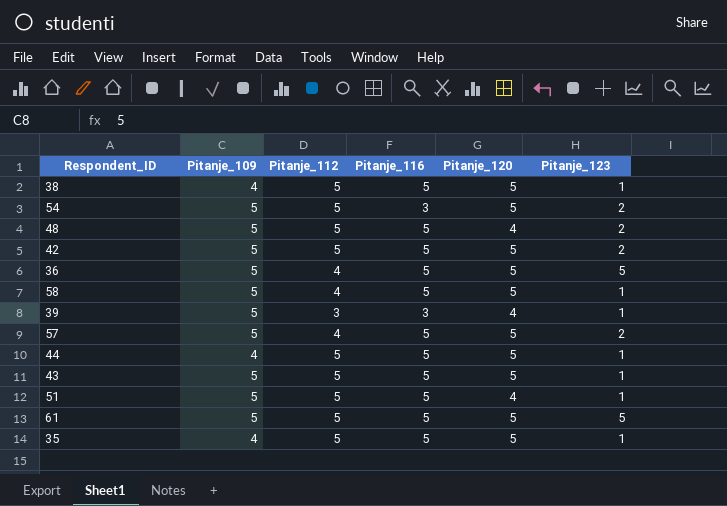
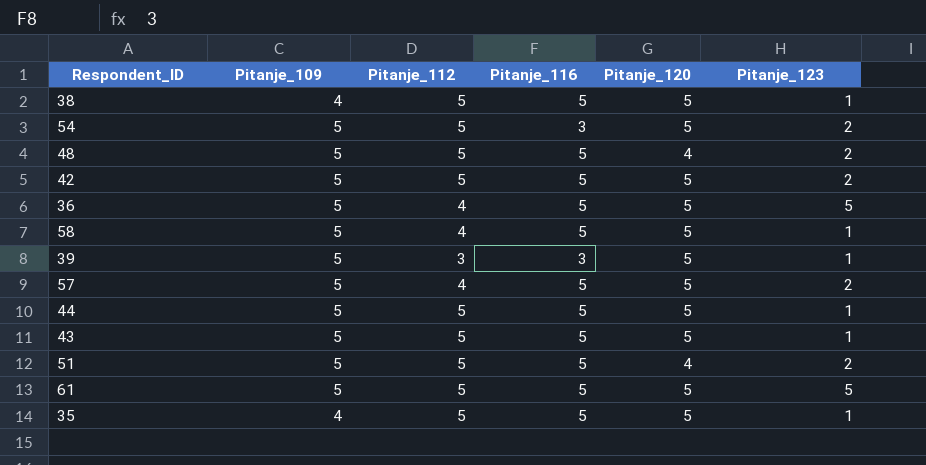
39 | Pitanje_120: 4 -> 5
44 | Pitanje_109: 4 -> 5
51 | Pitanje_123: 1 -> 2

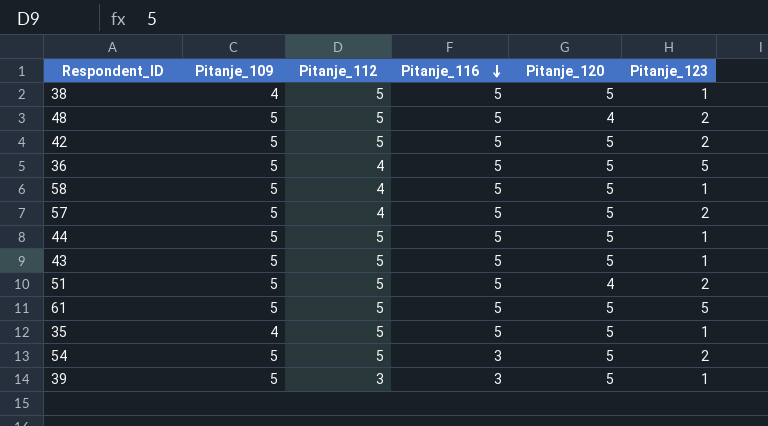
row order: none -> Pitanje_116 descending

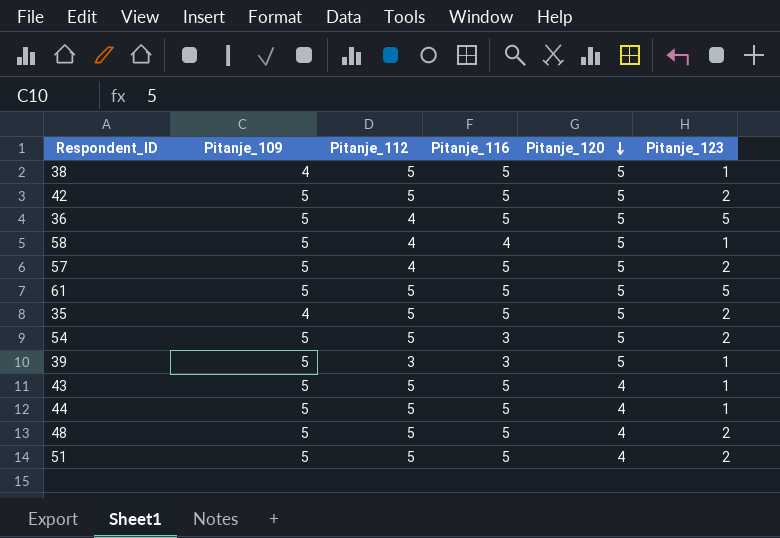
row order: Pitanje_116 descending -> Pitanje_120 descending
58 | Pitanje_116: 5 -> 4
35 | Pitanje_123: 1 -> 2
43 | Pitanje_120: 5 -> 4
44 | Pitanje_120: 5 -> 4

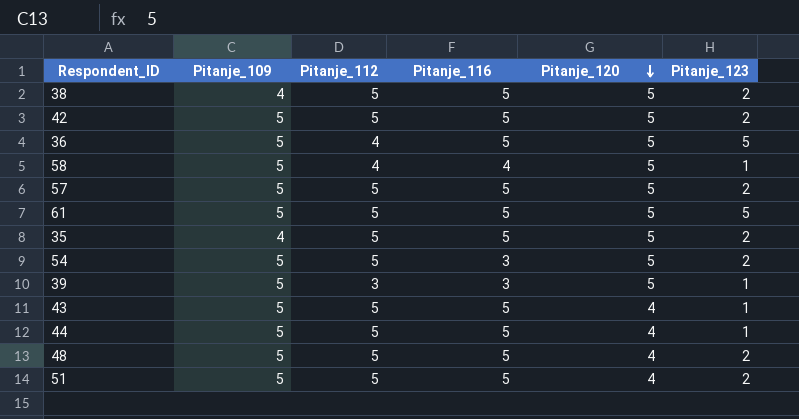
38 | Pitanje_123: 1 -> 2
57 | Pitanje_112: 4 -> 5

